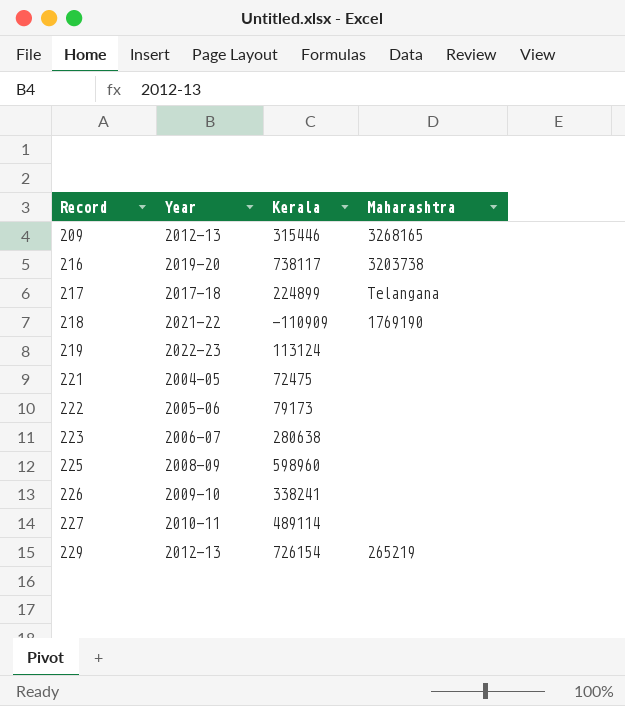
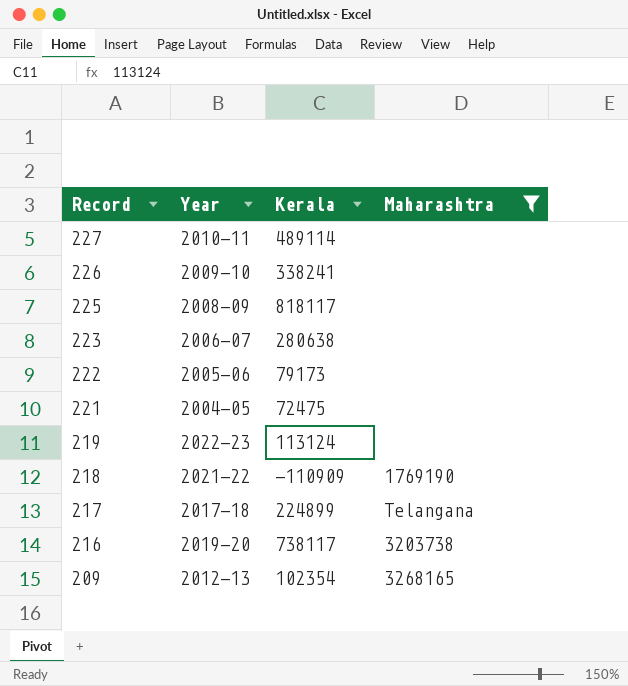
filter: none -> Maharashtra != 265219
row order: Record ascending -> Record descending
225 | Kerala: 598960 -> 818117
209 | Kerala: 315446 -> 102354

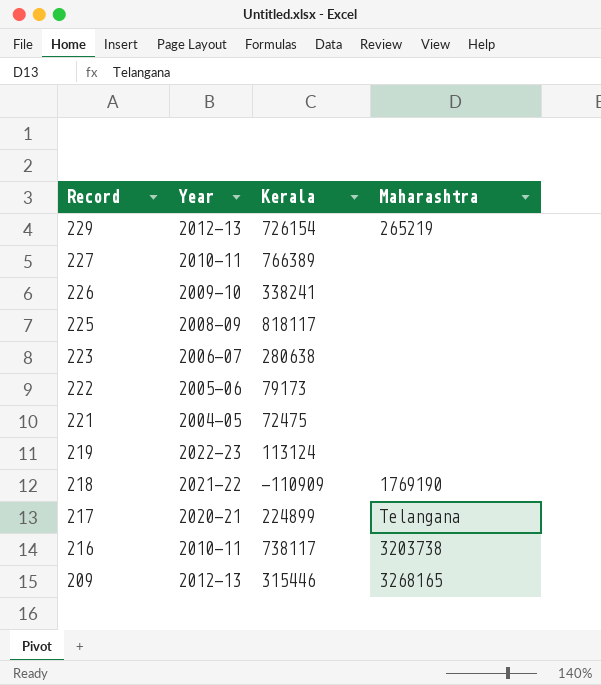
filter: Maharashtra != 265219 -> none
227 | Kerala: 489114 -> 766389
217 | Year: 2017-18 -> 2020-21
216 | Year: 2019-20 -> 2010-11
209 | Kerala: 102354 -> 315446

